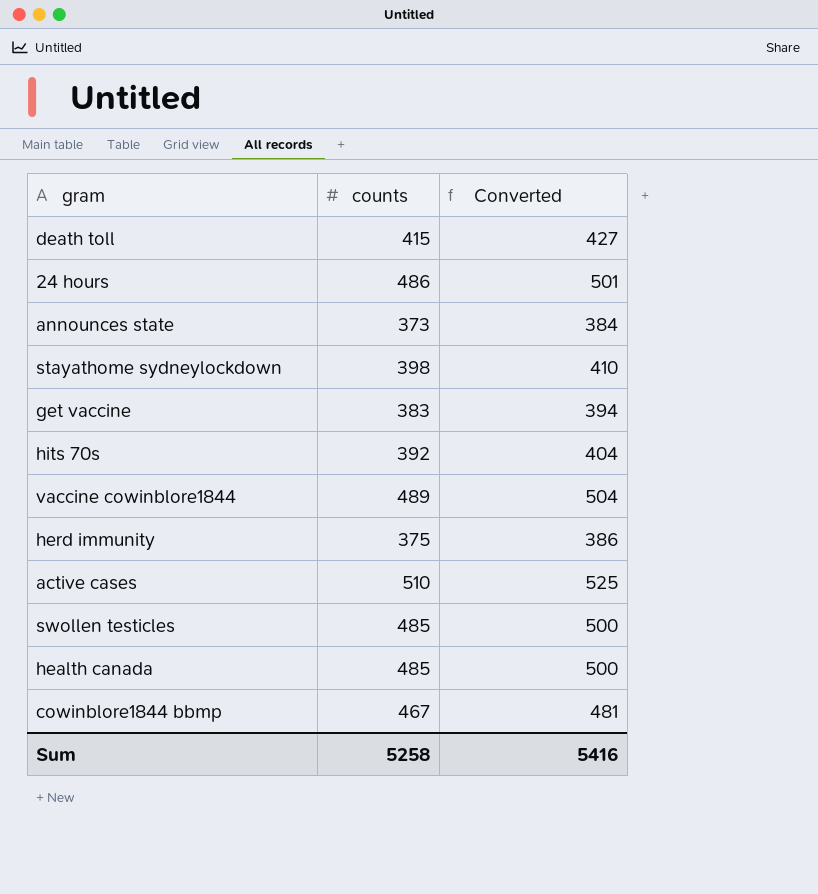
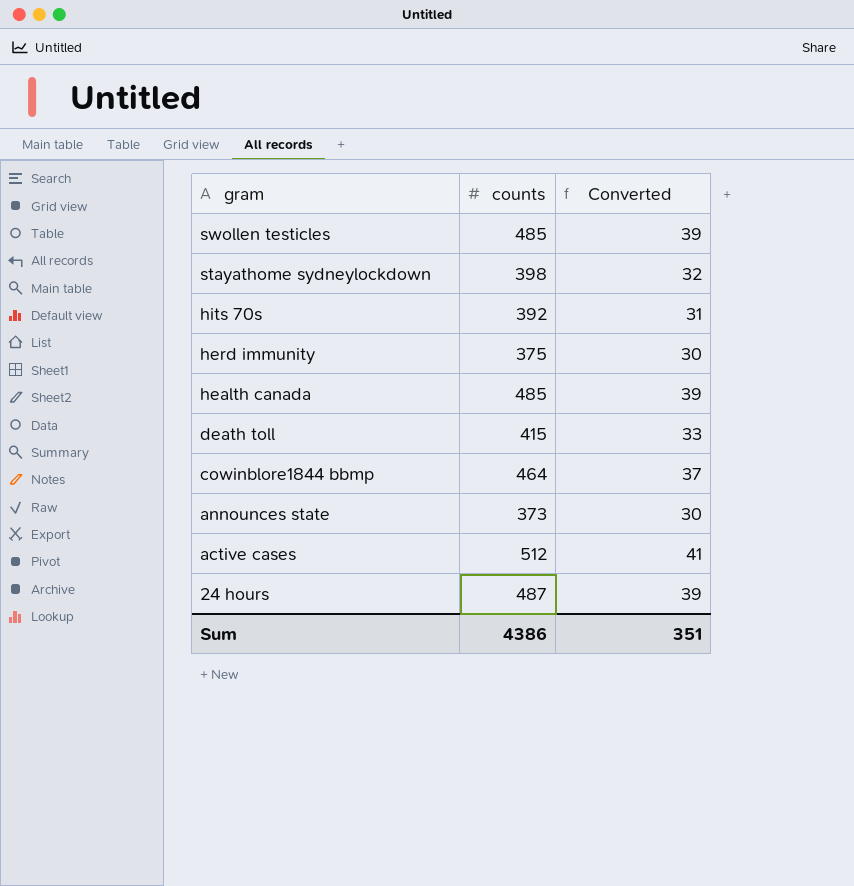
row order: none -> gram descending
column Converted | formula: [counts] * 1.03 -> [counts] * 0.08
row get vaccine: 383 | 394 -> none
row vaccine cowinblore1844: 489 | 504 -> none
cowinblore1844 bbmp | counts: 467 -> 464
active cases | counts: 510 -> 512
24 hours | counts: 486 -> 487
Sum | counts: 5258 -> 4386
Sum | Converted: 5416 -> 351

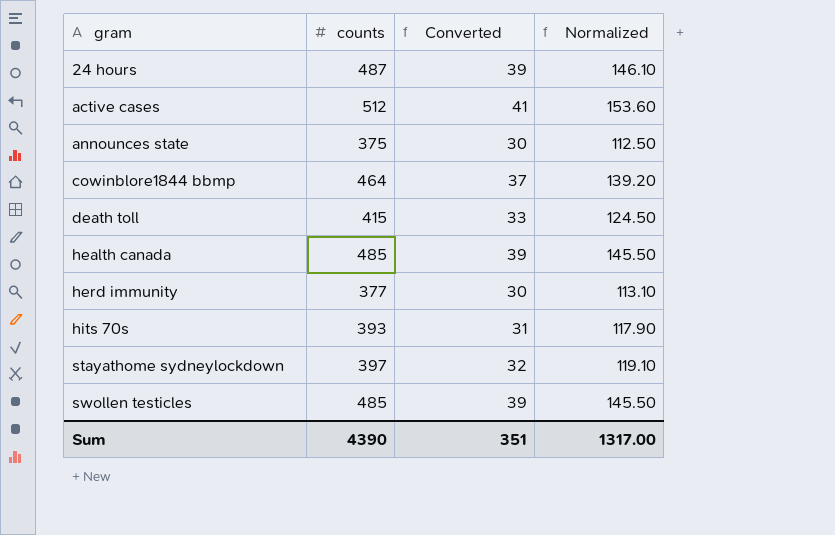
row order: gram descending -> gram ascending
column Normalized | formula: none -> [counts] * 0.3
announces state | counts: 373 -> 375
herd immunity | counts: 375 -> 377
hits 70s | counts: 392 -> 393
stayathome sydneylockdown | counts: 398 -> 397
Sum | counts: 4386 -> 4390

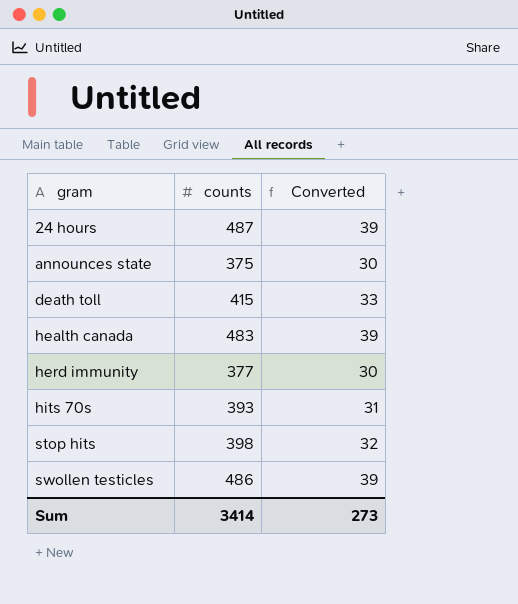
column Normalized | formula: [counts] * 0.3 -> none
row active cases: 512 | 41 | 153.60 -> none
row cowinblore1844 bbmp: 464 | 37 | 139.20 -> none
row stayathome sydneylockdown: 397 | 32 | 119.10 -> none
health canada | counts: 485 -> 483
row stop hits: none -> 398 | 32
swollen testicles | counts: 485 -> 486
Sum | counts: 4390 -> 3414
Sum | Converted: 351 -> 273

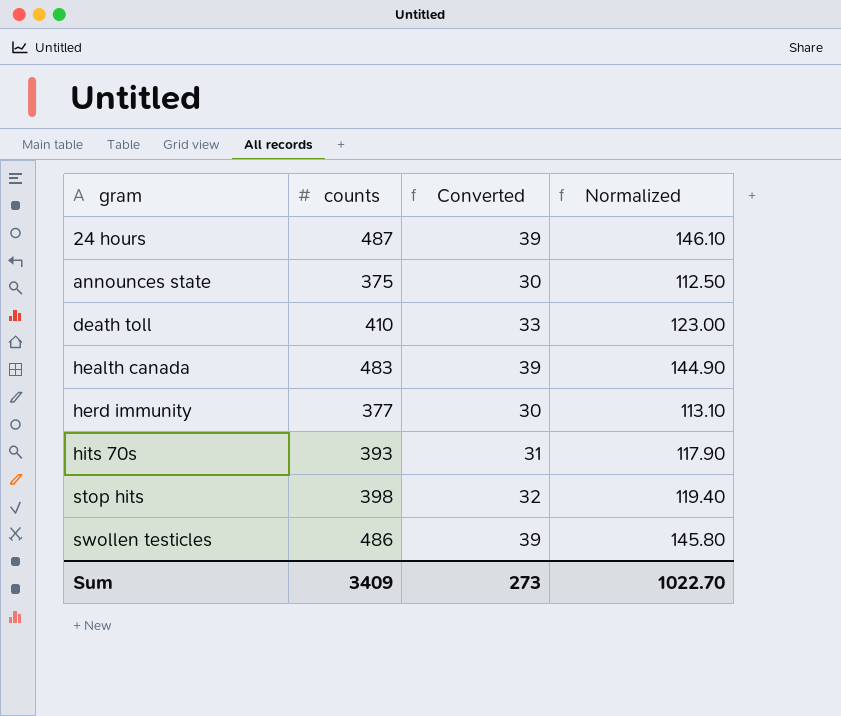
column Normalized | formula: none -> [counts] * 0.3
death toll | counts: 415 -> 410
Sum | counts: 3414 -> 3409

